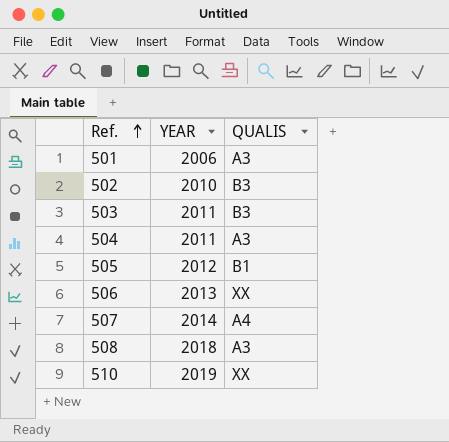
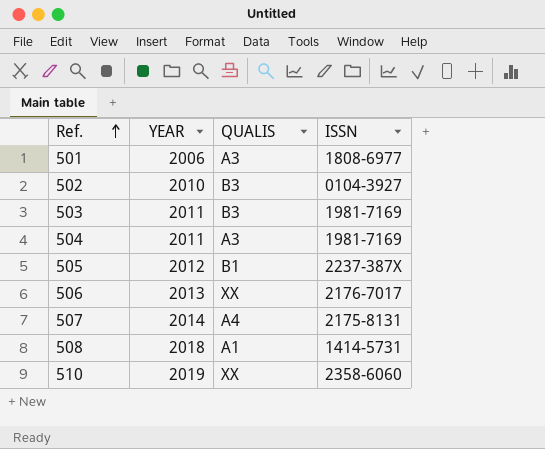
column ISSN | position: none -> 4
508 | QUALIS: A3 -> A1

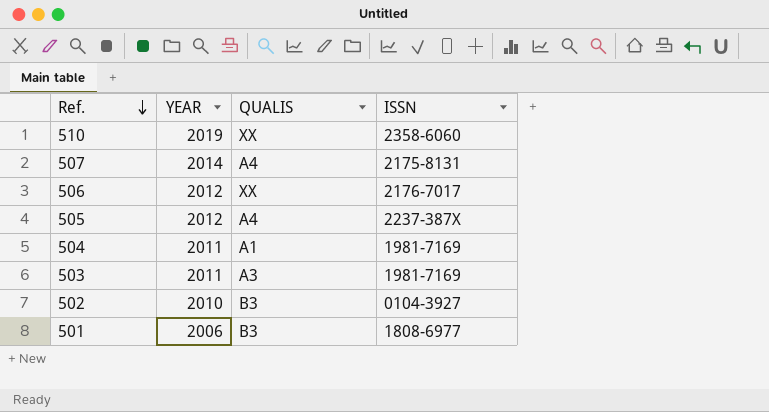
row order: Ref. ascending -> Ref. descending
row 508: 2018 | A1 | 1414-5731 -> none
506 | YEAR: 2013 -> 2012
505 | QUALIS: B1 -> A4
504 | QUALIS: A3 -> A1
503 | QUALIS: B3 -> A3
501 | QUALIS: A3 -> B3

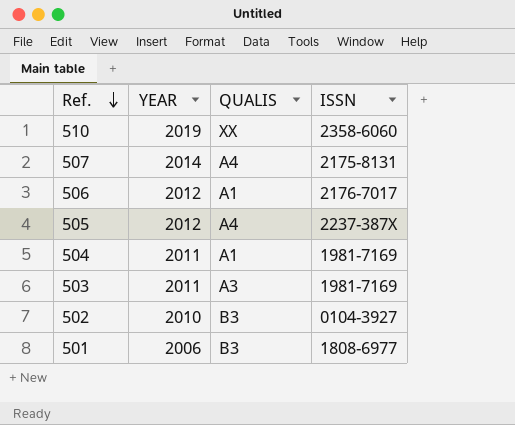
506 | QUALIS: XX -> A1

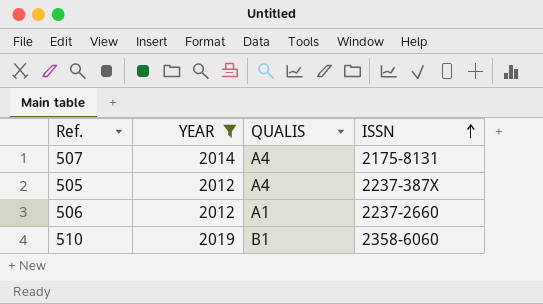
filter: none -> YEAR >= 2012
row order: Ref. descending -> ISSN ascending
506 | ISSN: 2176-7017 -> 2237-2660
510 | QUALIS: XX -> B1

